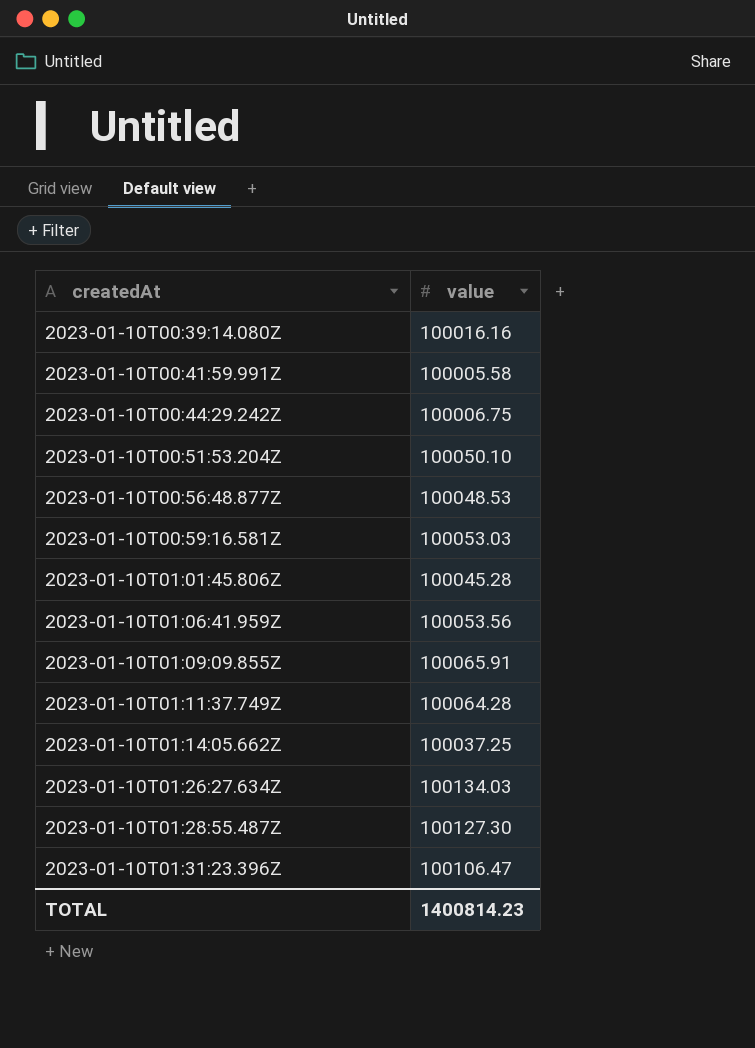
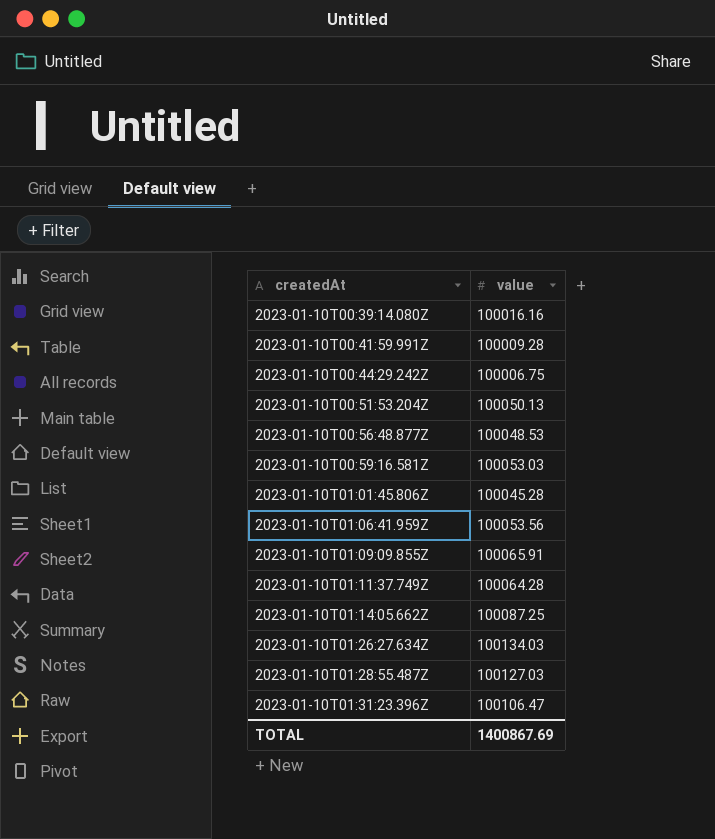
2023-01-10T00:41:59.991Z | value: 100005.58 -> 100009.28
2023-01-10T00:51:53.204Z | value: 100050.10 -> 100050.13
2023-01-10T01:14:05.662Z | value: 100037.25 -> 100087.25
2023-01-10T01:28:55.487Z | value: 100127.30 -> 100127.03
TOTAL | value: 1400814.23 -> 1400867.69

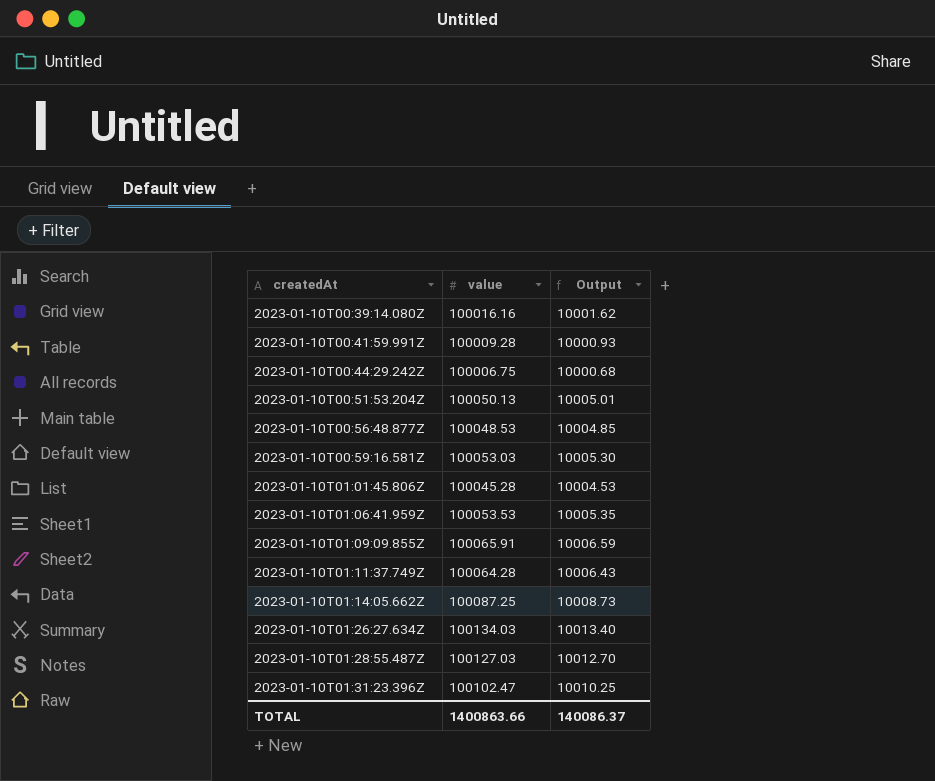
column Output | formula: none -> [value] * 0.1
2023-01-10T01:06:41.959Z | value: 100053.56 -> 100053.53
2023-01-10T01:31:23.396Z | value: 100106.47 -> 100102.47
TOTAL | value: 1400867.69 -> 1400863.66

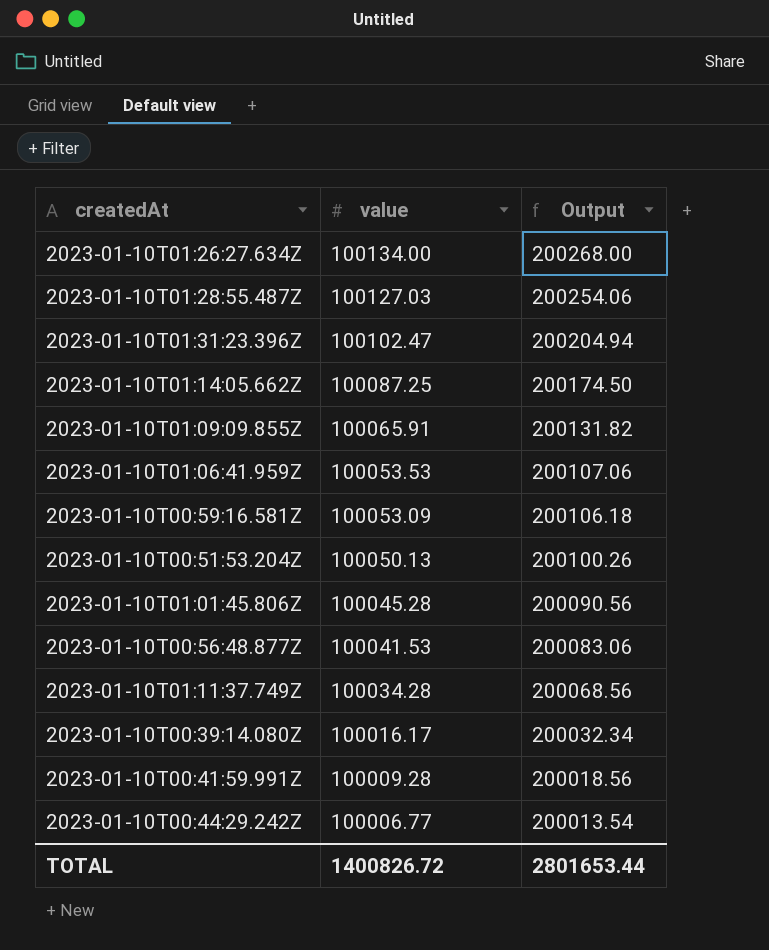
row order: createdAt ascending -> value descending
column Output | formula: [value] * 0.1 -> [value] * 2
2023-01-10T01:26:27.634Z | value: 100134.03 -> 100134.00
2023-01-10T00:59:16.581Z | value: 100053.03 -> 100053.09
2023-01-10T00:56:48.877Z | value: 100048.53 -> 100041.53
2023-01-10T01:11:37.749Z | value: 100064.28 -> 100034.28
2023-01-10T00:39:14.080Z | value: 100016.16 -> 100016.17
2023-01-10T00:44:29.242Z | value: 100006.75 -> 100006.77
TOTAL | value: 1400863.66 -> 1400826.72
TOTAL | Output: 140086.37 -> 2801653.44

